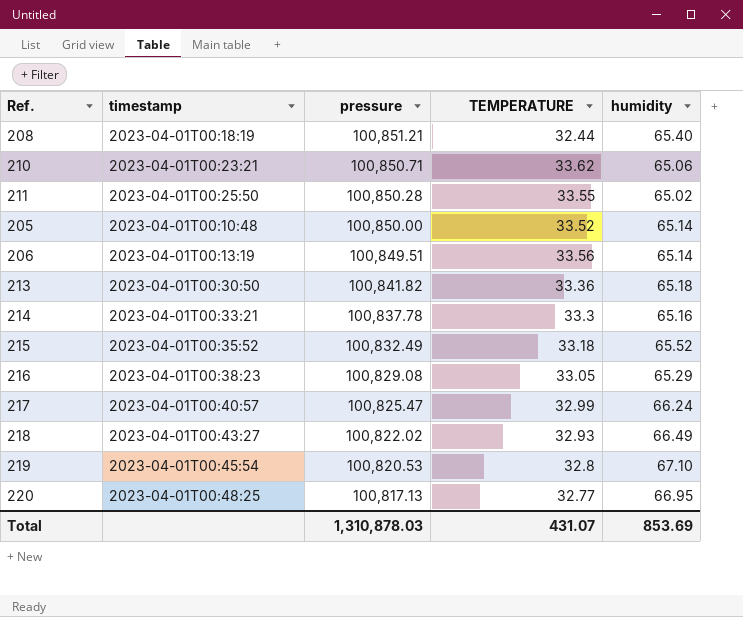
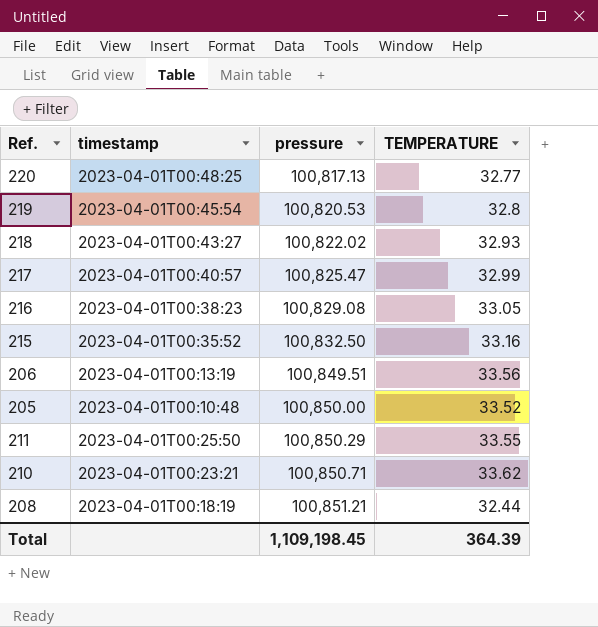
row order: pressure descending -> pressure ascending
column humidity | position: 5 -> none
row 213: 2023-04-01T00:30:50 | 100,841.82 | 33.36 | 65.18 -> none
row 214: 2023-04-01T00:33:21 | 100,837.78 | 33.3 | 65.16 -> none
215 | pressure: 100,832.49 -> 100,832.50
215 | TEMPERATURE: 33.18 -> 33.16
211 | pressure: 100,850.28 -> 100,850.29
Total | pressure: 1,310,878.03 -> 1,109,198.45
Total | TEMPERATURE: 431.07 -> 364.39

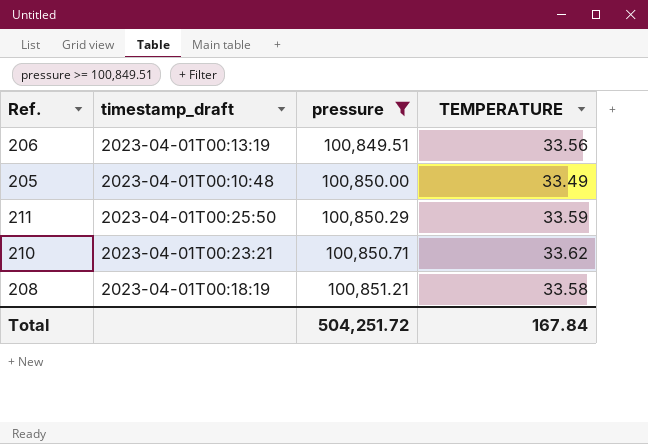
filter: none -> pressure >= 100,849.51
column name: timestamp -> timestamp_draft
205 | TEMPERATURE: 33.52 -> 33.49
211 | TEMPERATURE: 33.55 -> 33.59
208 | TEMPERATURE: 32.44 -> 33.58
Total | pressure: 1,109,198.45 -> 504,251.72
Total | TEMPERATURE: 364.39 -> 167.84

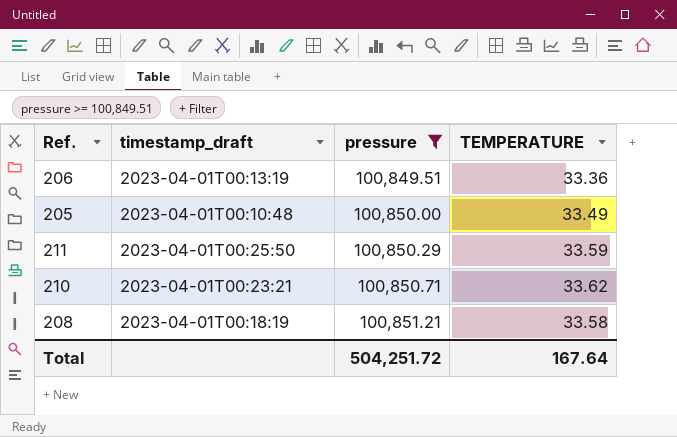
206 | TEMPERATURE: 33.56 -> 33.36
Total | TEMPERATURE: 167.84 -> 167.64

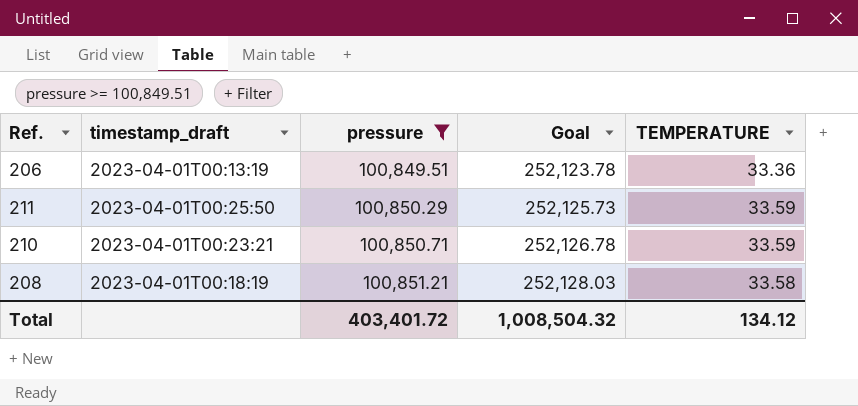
column Goal | formula: none -> [pressure] * 2.5
row 205: 2023-04-01T00:10:48 | 100,850.00 | 33.49 -> none
210 | TEMPERATURE: 33.62 -> 33.59
Total | pressure: 504,251.72 -> 403,401.72
Total | TEMPERATURE: 167.64 -> 134.12

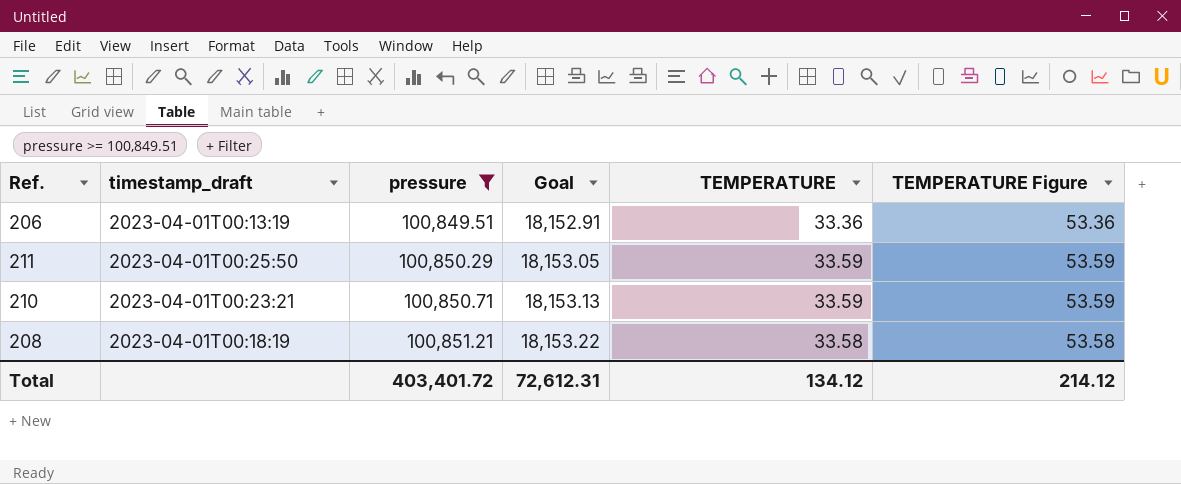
column Goal | formula: [pressure] * 2.5 -> [pressure] * 0.18
column TEMPERATURE Figure | formula: none -> [TEMPERATURE] + 20
Total | Goal: 1,008,504.32 -> 72,612.31

